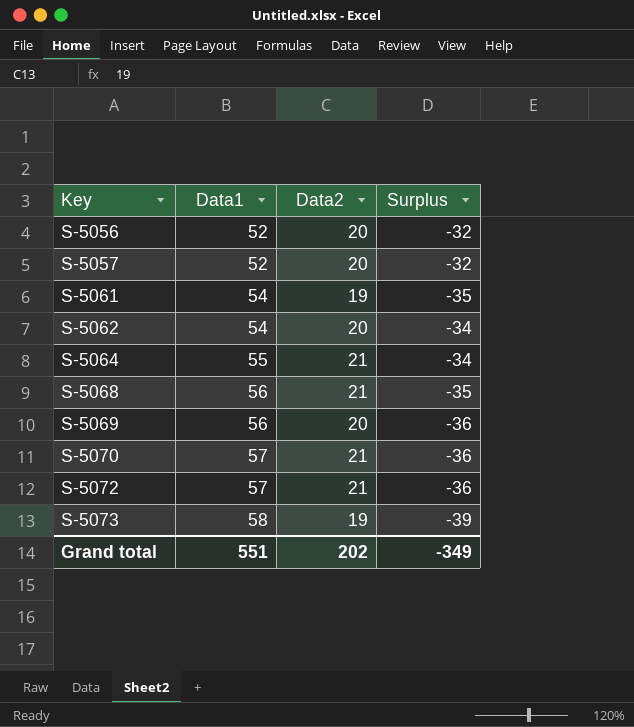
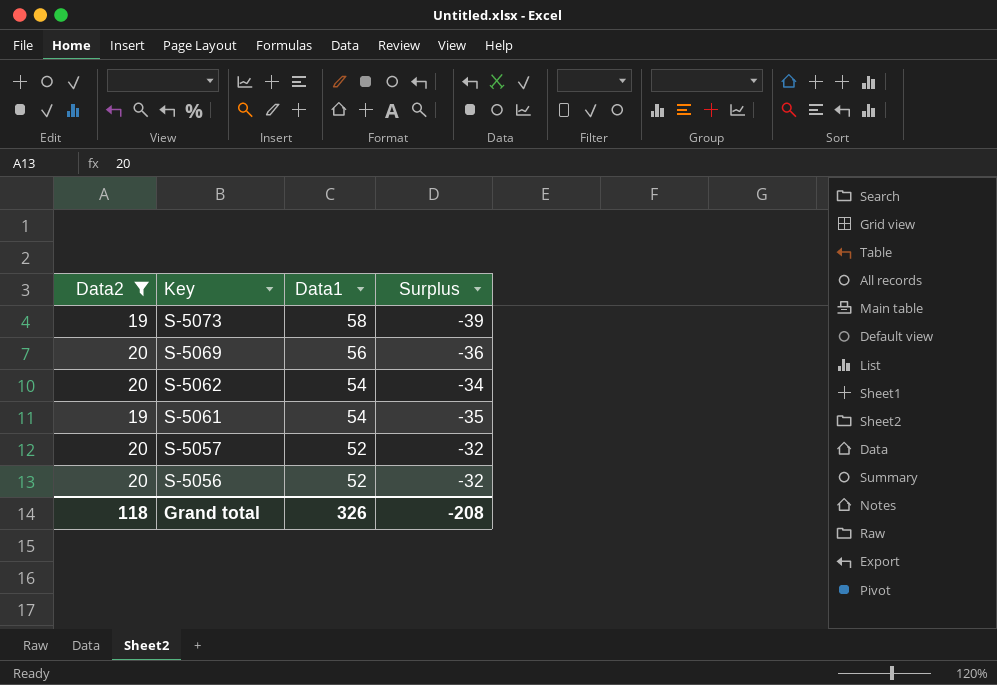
filter: none -> Data2 != 21
row order: Key ascending -> Key descending
column Data2 | position: 3 -> 1
Grand total | Data2: 202 -> 118
Grand total | Data1: 551 -> 326
Grand total | Surplus: -349 -> -208

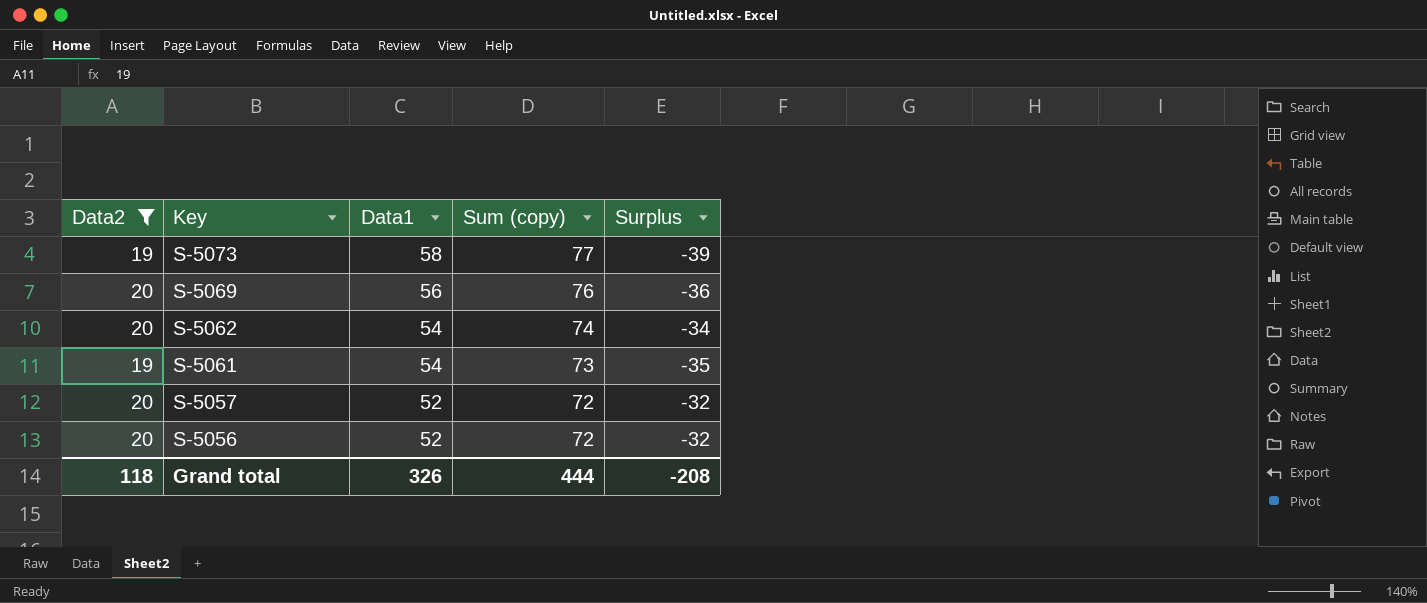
column Sum (copy) | formula: none -> [Data2] + [Data1]

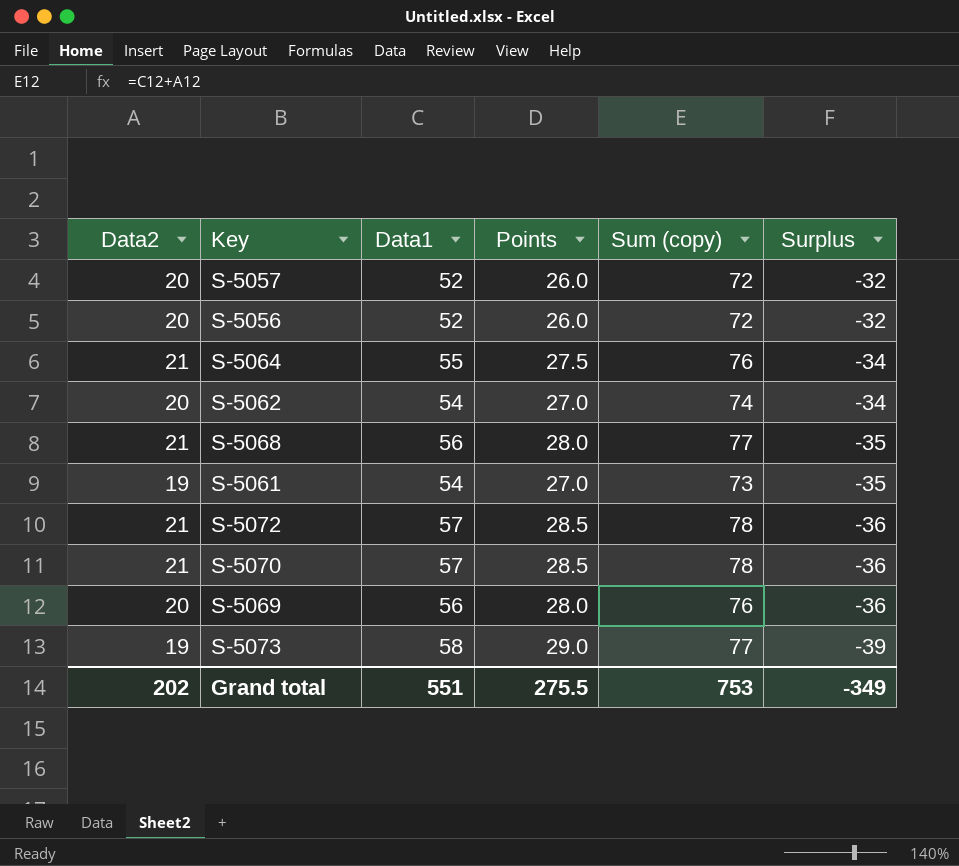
filter: Data2 != 21 -> none
row order: Key descending -> Surplus descending
column Points | formula: none -> [Data1] * 0.5
Grand total | Data2: 118 -> 202
Grand total | Data1: 326 -> 551
Grand total | Sum (copy): 444 -> 753
Grand total | Surplus: -208 -> -349

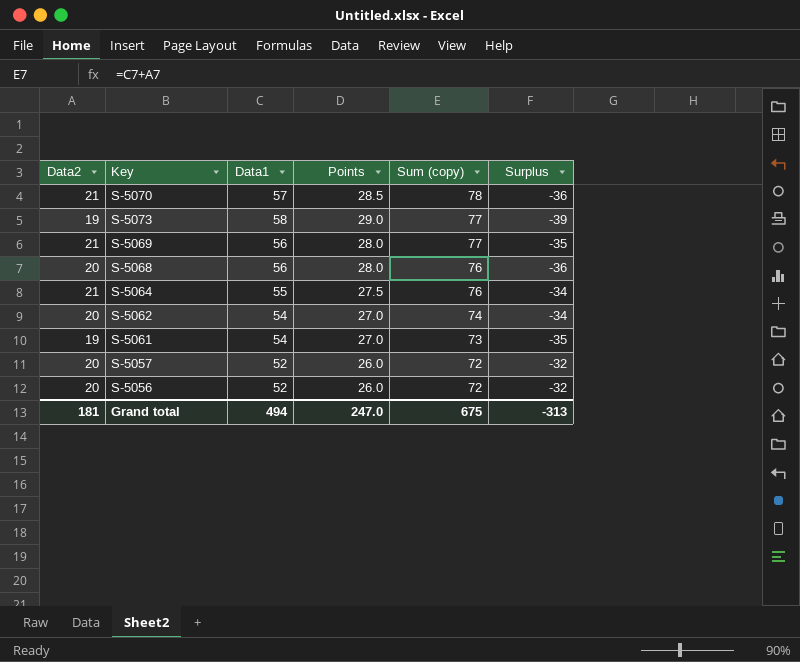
row order: Surplus descending -> Sum (copy) descending
row S-5072: 21 | 57 | 28.5 | 78 | -36 -> none
S-5069 | Data2: 20 -> 21
S-5069 | Sum (copy): 76 -> 77
S-5069 | Surplus: -36 -> -35
S-5068 | Data2: 21 -> 20
S-5068 | Sum (copy): 77 -> 76
S-5068 | Surplus: -35 -> -36
Grand total | Data2: 202 -> 181
Grand total | Data1: 551 -> 494
Grand total | Points: 275.5 -> 247.0
Grand total | Sum (copy): 753 -> 675
Grand total | Surplus: -349 -> -313

